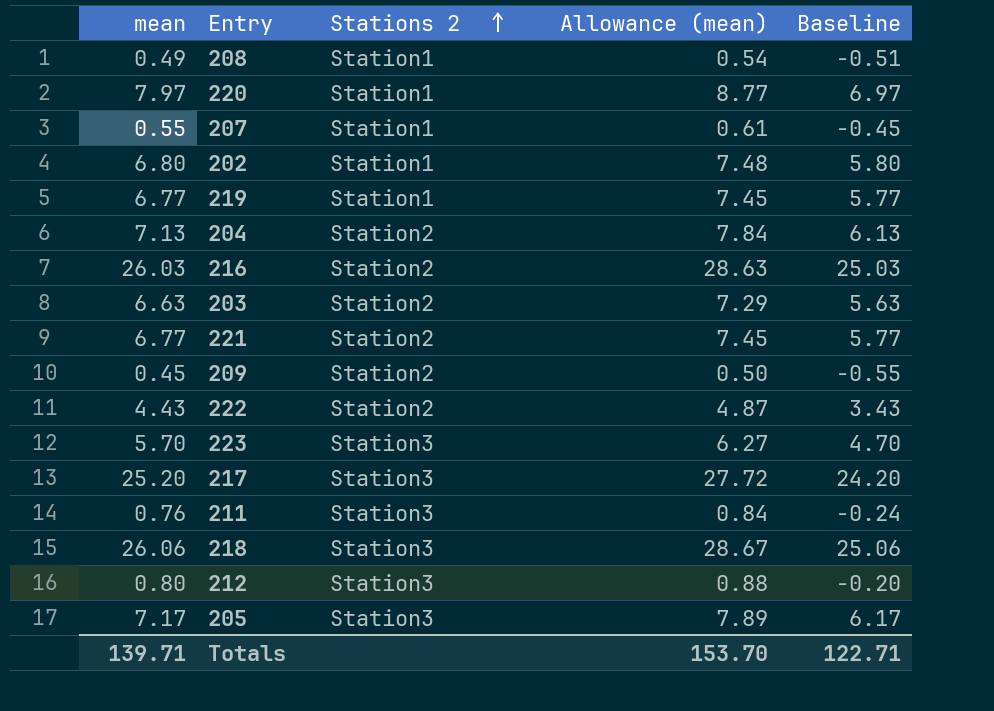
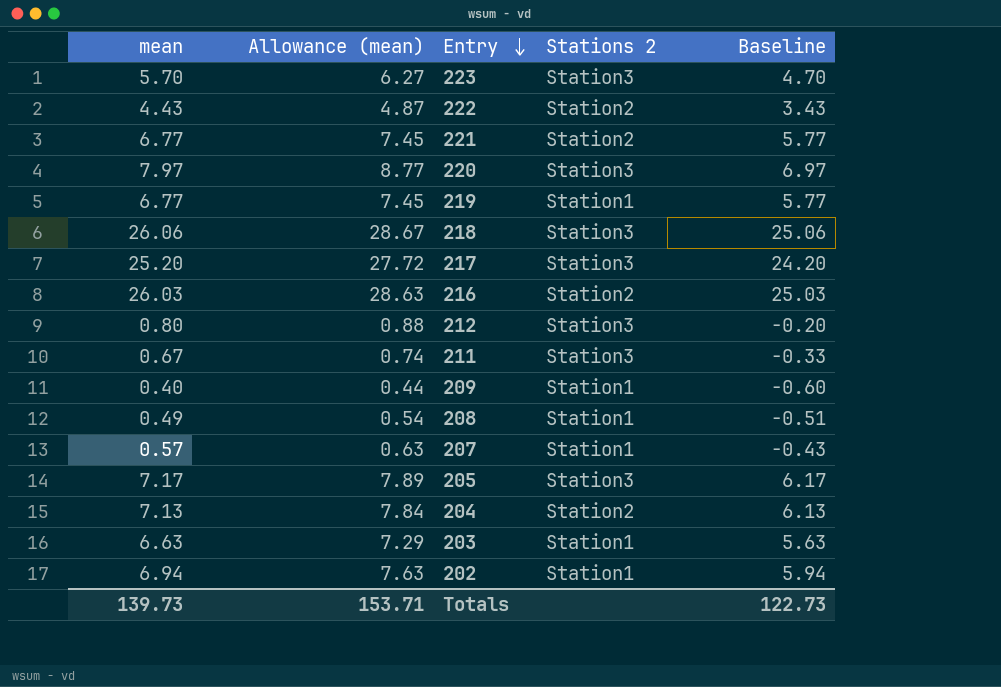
row order: Stations 2 ascending -> Entry descending
column Allowance (mean) | position: 4 -> 2
220 | Stations 2: Station1 -> Station3
211 | mean: 0.76 -> 0.67
211 | Allowance (mean): 0.84 -> 0.74
211 | Baseline: -0.24 -> -0.33
209 | mean: 0.45 -> 0.40
209 | Allowance (mean): 0.50 -> 0.44
209 | Stations 2: Station2 -> Station1
209 | Baseline: -0.55 -> -0.60
207 | mean: 0.55 -> 0.57
207 | Allowance (mean): 0.61 -> 0.63
207 | Baseline: -0.45 -> -0.43
203 | Stations 2: Station2 -> Station1
202 | mean: 6.80 -> 6.94
202 | Allowance (mean): 7.48 -> 7.63
202 | Baseline: 5.80 -> 5.94
Totals | mean: 139.71 -> 139.73
Totals | Allowance (mean): 153.70 -> 153.71
Totals | Baseline: 122.71 -> 122.73

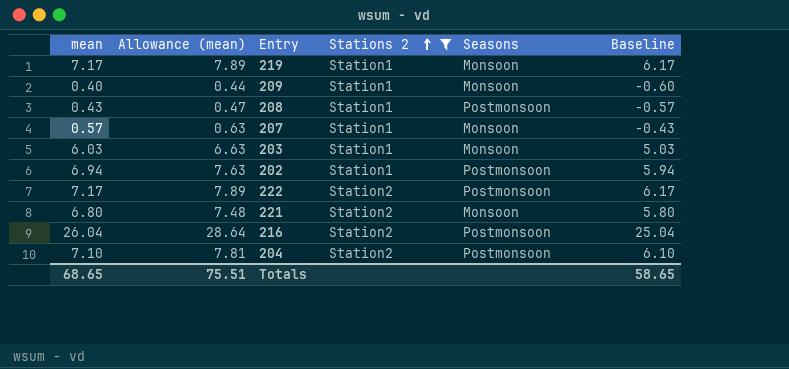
filter: none -> Stations 2 != Station3
row order: Entry descending -> Stations 2 ascending
column Seasons | position: none -> 5
219 | mean: 6.77 -> 7.17
219 | Allowance (mean): 7.45 -> 7.89
219 | Baseline: 5.77 -> 6.17
208 | mean: 0.49 -> 0.43
208 | Allowance (mean): 0.54 -> 0.47
208 | Baseline: -0.51 -> -0.57
203 | mean: 6.63 -> 6.03
203 | Allowance (mean): 7.29 -> 6.63
203 | Baseline: 5.63 -> 5.03
222 | mean: 4.43 -> 7.17
222 | Allowance (mean): 4.87 -> 7.89
222 | Baseline: 3.43 -> 6.17
221 | mean: 6.77 -> 6.80
221 | Allowance (mean): 7.45 -> 7.48
221 | Baseline: 5.77 -> 5.80
216 | mean: 26.03 -> 26.04
216 | Allowance (mean): 28.63 -> 28.64
216 | Baseline: 25.03 -> 25.04
204 | mean: 7.13 -> 7.10
204 | Allowance (mean): 7.84 -> 7.81
204 | Baseline: 6.13 -> 6.10
Totals | mean: 139.73 -> 68.65
Totals | Allowance (mean): 153.71 -> 75.51
Totals | Baseline: 122.73 -> 58.65

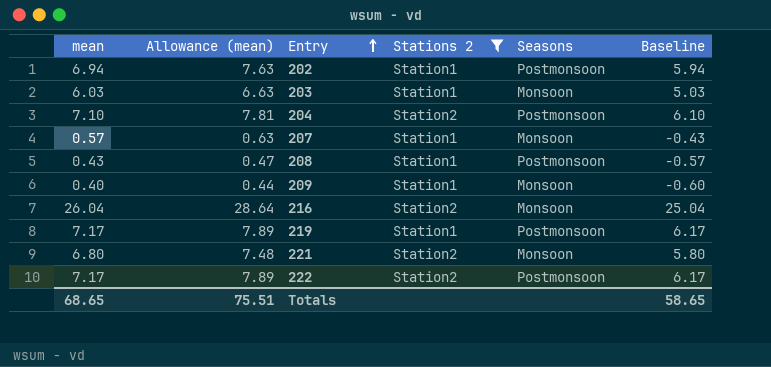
row order: Stations 2 ascending -> Entry ascending
216 | Seasons: Postmonsoon -> Monsoon
219 | Seasons: Monsoon -> Postmonsoon

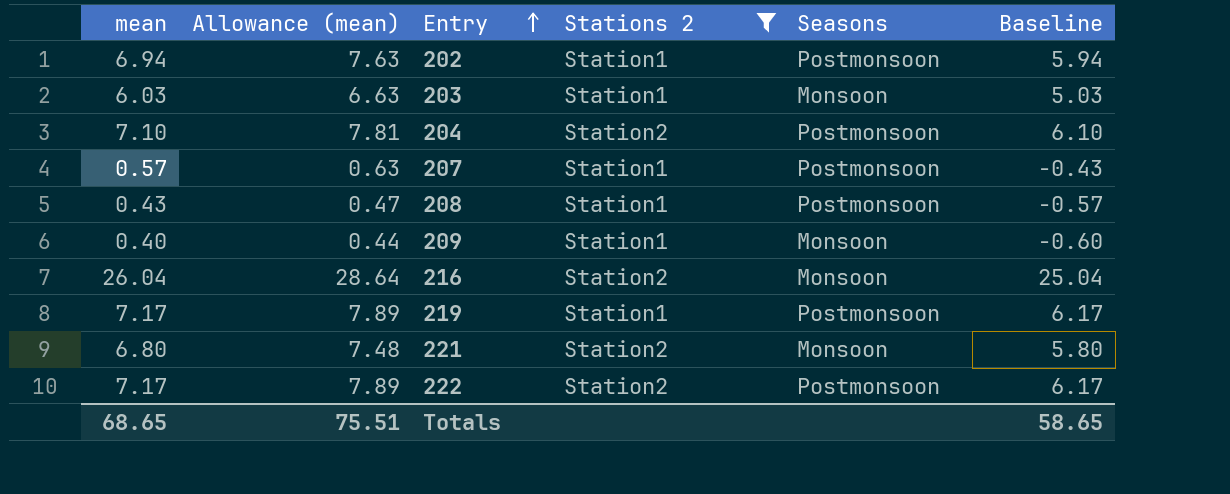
207 | Seasons: Monsoon -> Postmonsoon

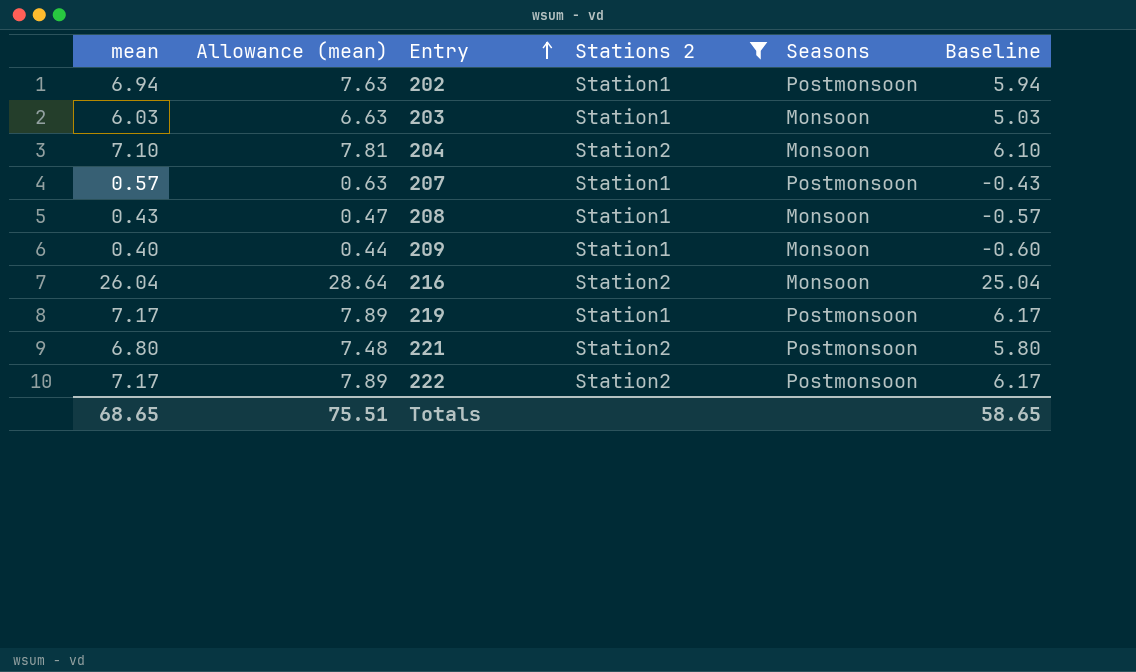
204 | Seasons: Postmonsoon -> Monsoon
208 | Seasons: Postmonsoon -> Monsoon
221 | Seasons: Monsoon -> Postmonsoon

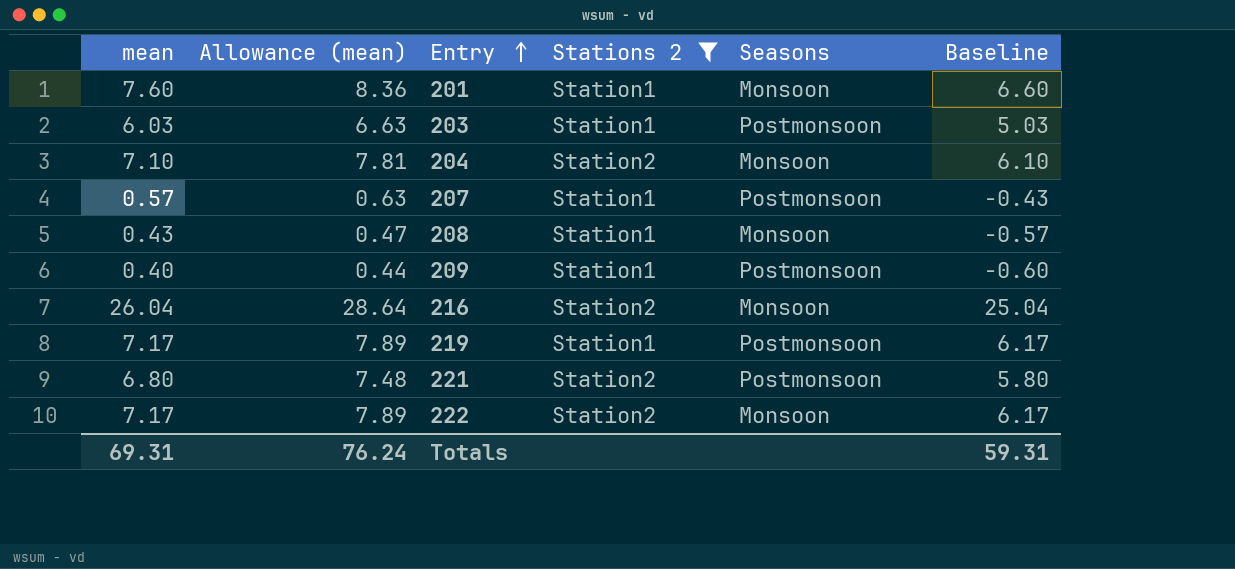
row 202: 6.94 | 7.63 | Station1 | Postmonsoon | 5.94 -> none
row 201: none -> 7.60 | 8.36 | Station1 | Monsoon | 6.60
203 | Seasons: Monsoon -> Postmonsoon
209 | Seasons: Monsoon -> Postmonsoon
222 | Seasons: Postmonsoon -> Monsoon
Totals | mean: 68.65 -> 69.31
Totals | Allowance (mean): 75.51 -> 76.24
Totals | Baseline: 58.65 -> 59.31

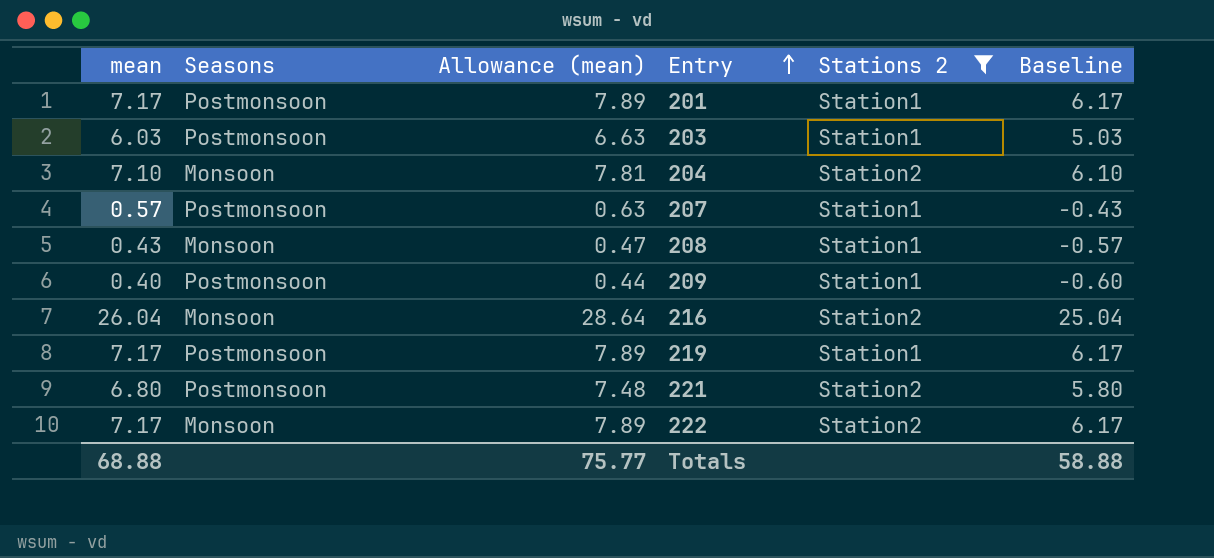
column Seasons | position: 5 -> 2
201 | mean: 7.60 -> 7.17
201 | Seasons: Monsoon -> Postmonsoon
201 | Allowance (mean): 8.36 -> 7.89
201 | Baseline: 6.60 -> 6.17
Totals | mean: 69.31 -> 68.88
Totals | Allowance (mean): 76.24 -> 75.77
Totals | Baseline: 59.31 -> 58.88

